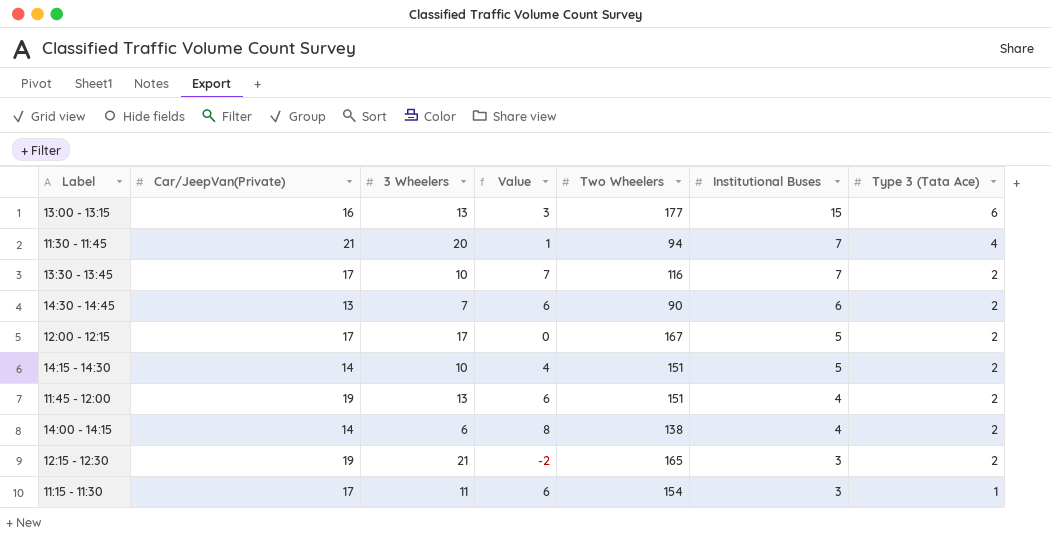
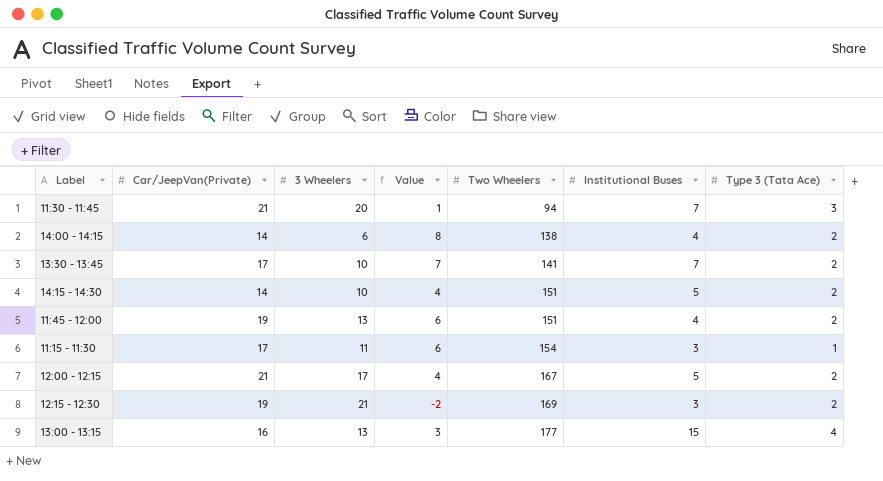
row order: Institutional Buses descending -> Two Wheelers ascending
row 14:30 - 14:45: 13 | 7 | 6 | 90 | 6 | 2 -> none
11:30 - 11:45 | Type 3 (Tata Ace): 4 -> 3
13:30 - 13:45 | Two Wheelers: 116 -> 141
12:00 - 12:15 | Car/JeepVan(Private): 17 -> 21
12:00 - 12:15 | Value: 0 -> 4
12:15 - 12:30 | Two Wheelers: 165 -> 169
13:00 - 13:15 | Type 3 (Tata Ace): 6 -> 4

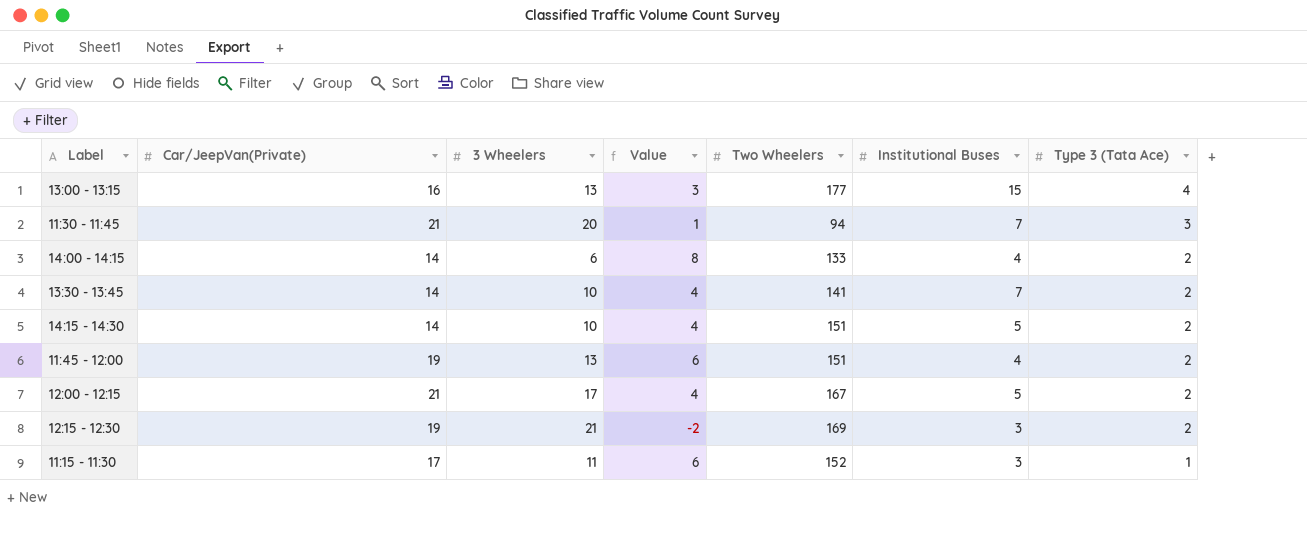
row order: Two Wheelers ascending -> Type 3 (Tata Ace) descending
14:00 - 14:15 | Two Wheelers: 138 -> 133
13:30 - 13:45 | Car/JeepVan(Private): 17 -> 14
13:30 - 13:45 | Value: 7 -> 4
11:15 - 11:30 | Two Wheelers: 154 -> 152

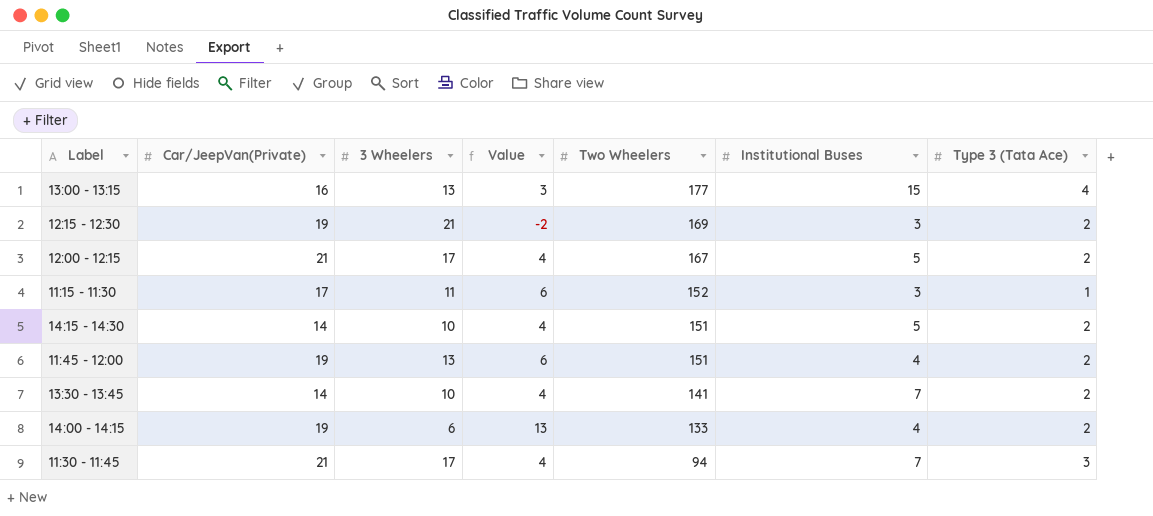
row order: Type 3 (Tata Ace) descending -> Two Wheelers descending
14:00 - 14:15 | Car/JeepVan(Private): 14 -> 19
14:00 - 14:15 | Value: 8 -> 13
11:30 - 11:45 | 3 Wheelers: 20 -> 17
11:30 - 11:45 | Value: 1 -> 4

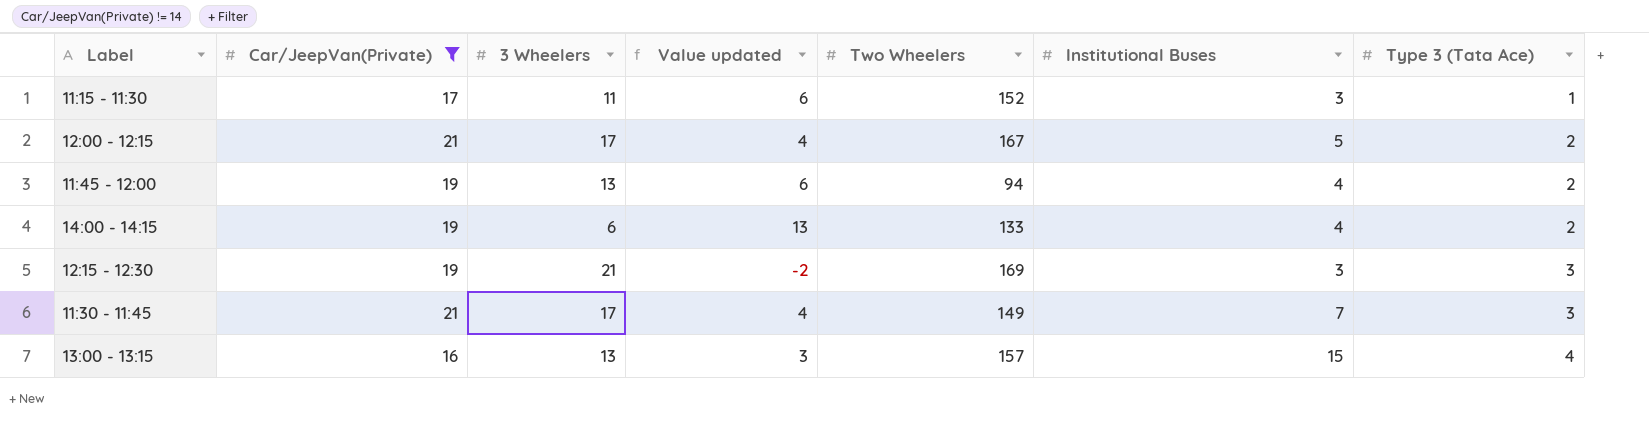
filter: none -> Car/JeepVan(Private) != 14
row order: Two Wheelers descending -> Type 3 (Tata Ace) ascending
column name: Value -> Value updated
11:45 - 12:00 | Two Wheelers: 151 -> 94
12:15 - 12:30 | Type 3 (Tata Ace): 2 -> 3
11:30 - 11:45 | Two Wheelers: 94 -> 149
13:00 - 13:15 | Two Wheelers: 177 -> 157

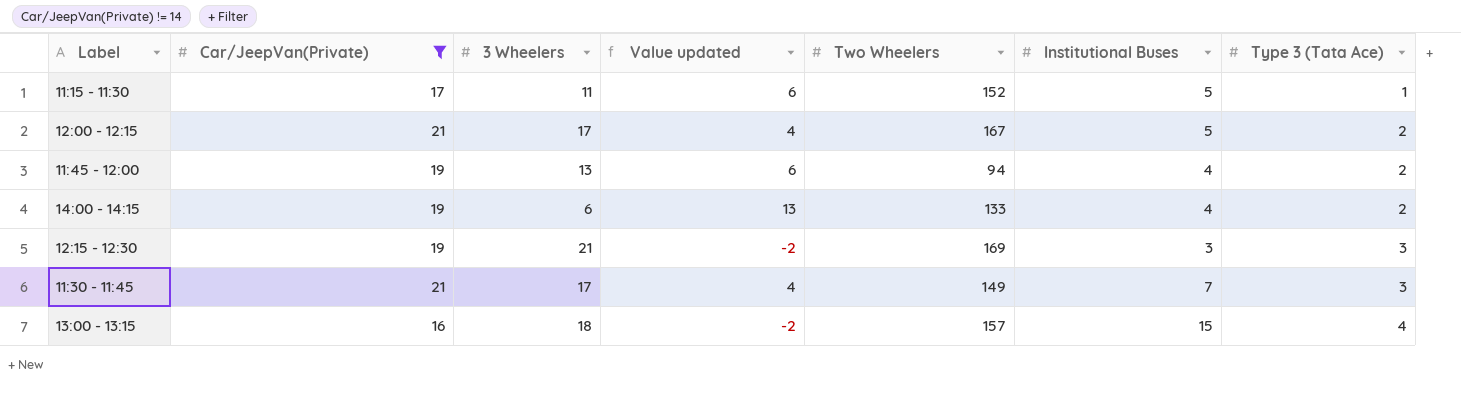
11:15 - 11:30 | Institutional Buses: 3 -> 5
13:00 - 13:15 | 3 Wheelers: 13 -> 18
13:00 - 13:15 | Value updated: 3 -> -2

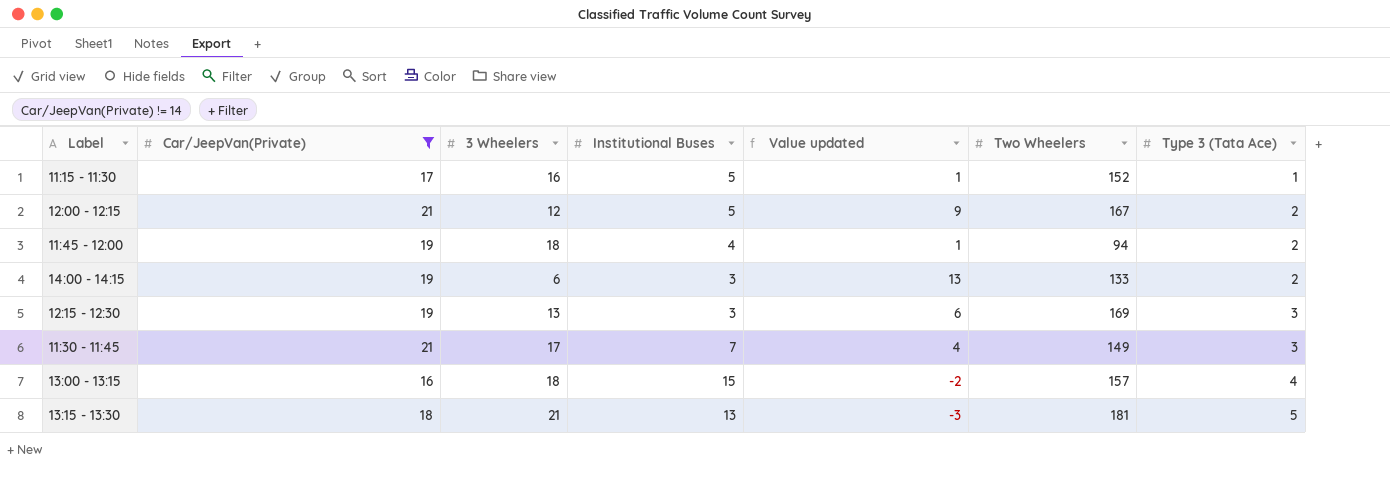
column Institutional Buses | position: 6 -> 4
11:15 - 11:30 | 3 Wheelers: 11 -> 16
11:15 - 11:30 | Value updated: 6 -> 1
12:00 - 12:15 | 3 Wheelers: 17 -> 12
12:00 - 12:15 | Value updated: 4 -> 9
11:45 - 12:00 | 3 Wheelers: 13 -> 18
11:45 - 12:00 | Value updated: 6 -> 1
14:00 - 14:15 | Institutional Buses: 4 -> 3
12:15 - 12:30 | 3 Wheelers: 21 -> 13
12:15 - 12:30 | Value updated: -2 -> 6
row 13:15 - 13:30: none -> 18 | 21 | 13 | -3 | 181 | 5

